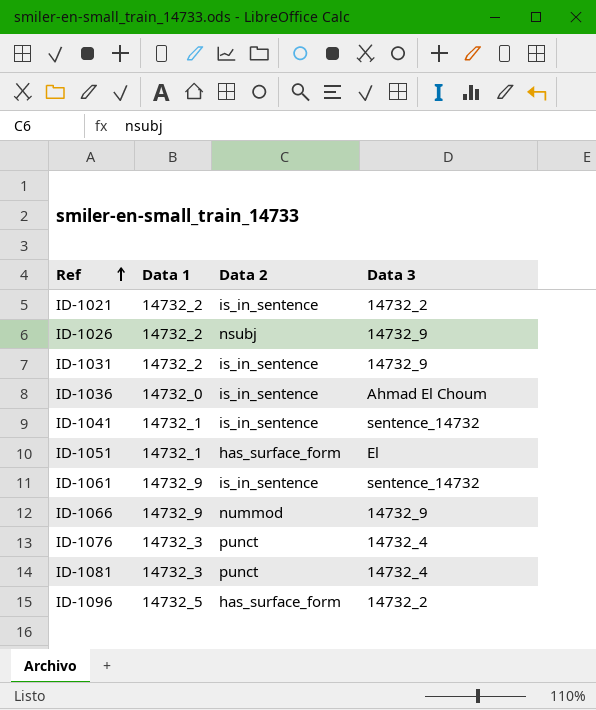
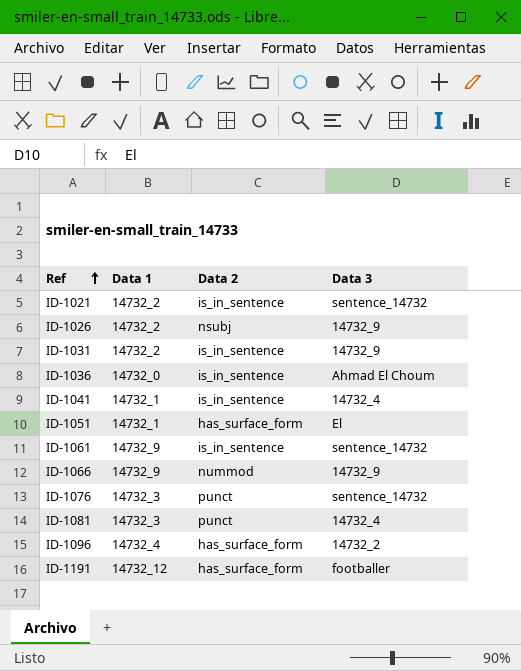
ID-1021 | Data 3: 14732_2 -> sentence_14732
ID-1041 | Data 3: sentence_14732 -> 14732_4
ID-1076 | Data 3: 14732_4 -> sentence_14732
ID-1096 | Data 1: 14732_5 -> 14732_4
row ID-1191: none -> 14732_12 | has_surface_form | footballer

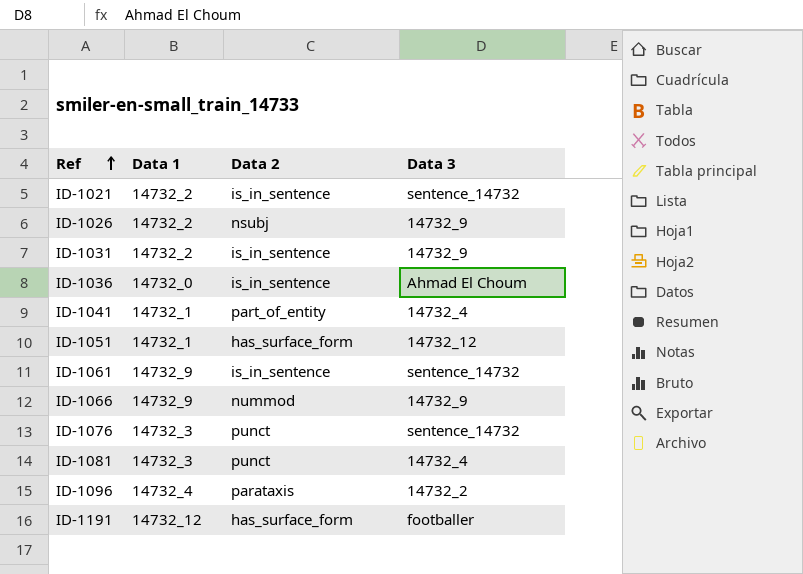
ID-1041 | Data 2: is_in_sentence -> part_of_entity
ID-1051 | Data 3: El -> 14732_12
ID-1096 | Data 2: has_surface_form -> parataxis

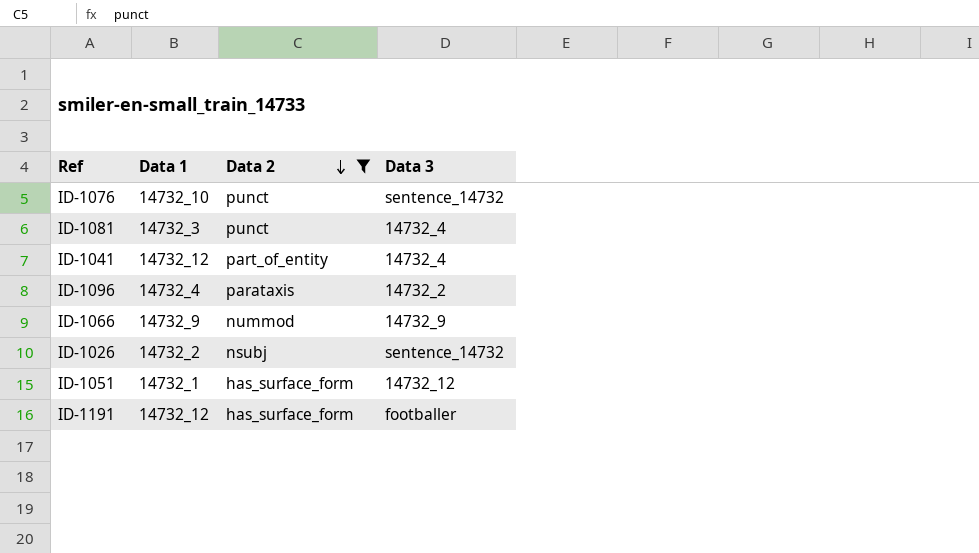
filter: none -> Data 2 != is_in_sentence
row order: Ref ascending -> Data 2 descending
ID-1076 | Data 1: 14732_3 -> 14732_10
ID-1041 | Data 1: 14732_1 -> 14732_12
ID-1026 | Data 3: 14732_9 -> sentence_14732

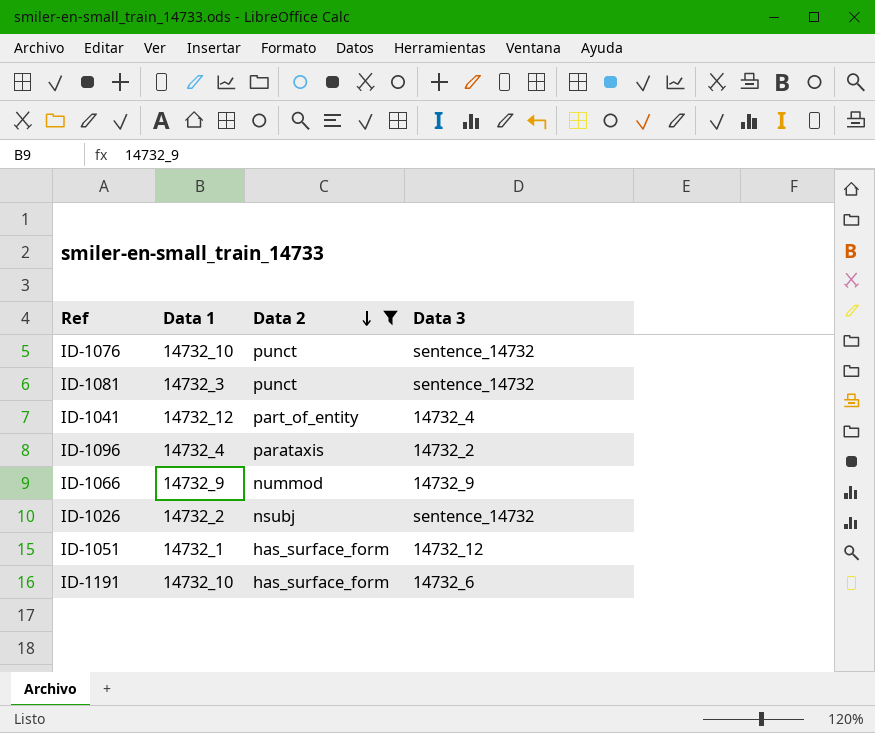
ID-1081 | Data 3: 14732_4 -> sentence_14732
ID-1191 | Data 1: 14732_12 -> 14732_10
ID-1191 | Data 3: footballer -> 14732_6

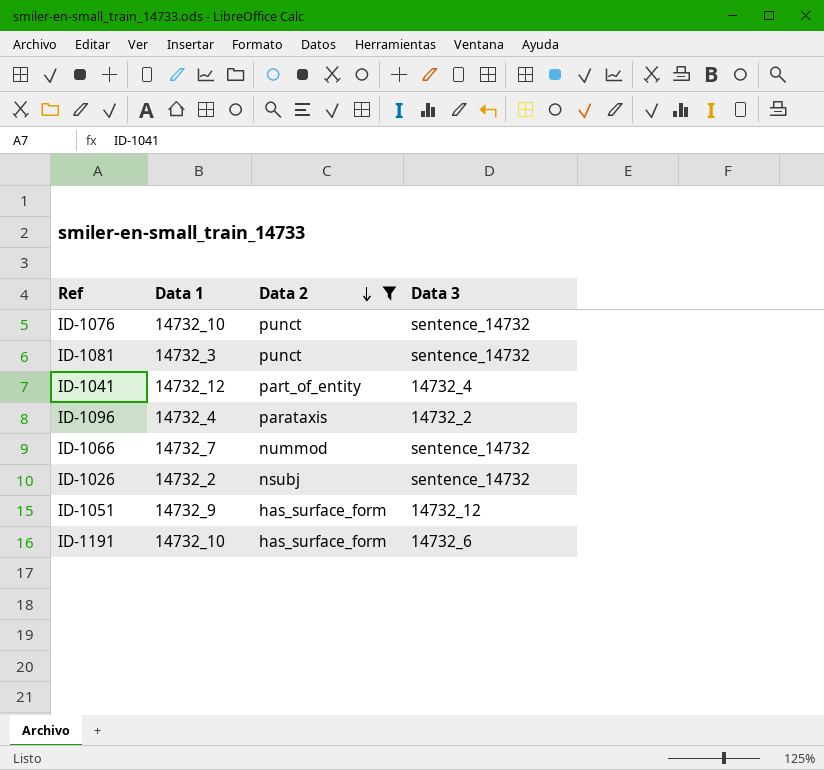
ID-1066 | Data 1: 14732_9 -> 14732_7
ID-1066 | Data 3: 14732_9 -> sentence_14732
ID-1051 | Data 1: 14732_1 -> 14732_9

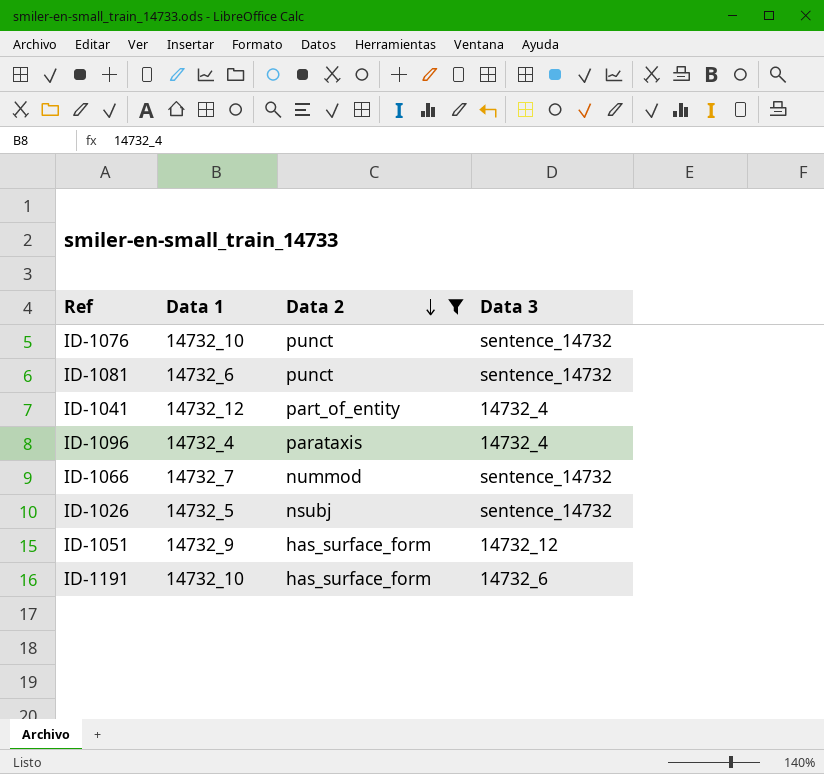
ID-1081 | Data 1: 14732_3 -> 14732_6
ID-1096 | Data 3: 14732_2 -> 14732_4
ID-1026 | Data 1: 14732_2 -> 14732_5

